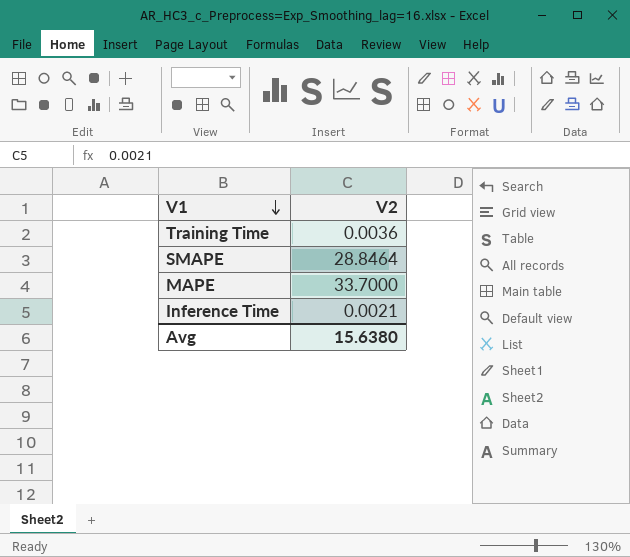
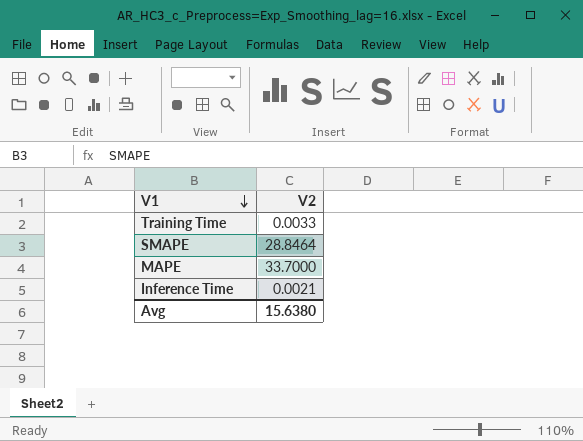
Training Time | V2: 0.0036 -> 0.0033

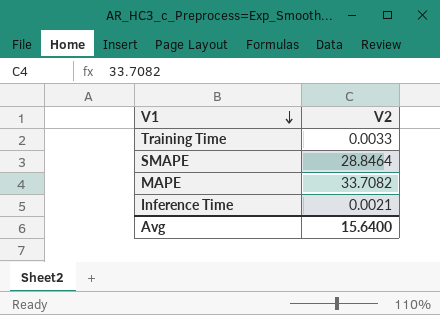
MAPE | V2: 33.7000 -> 33.7082
Avg | V2: 15.6380 -> 15.6400

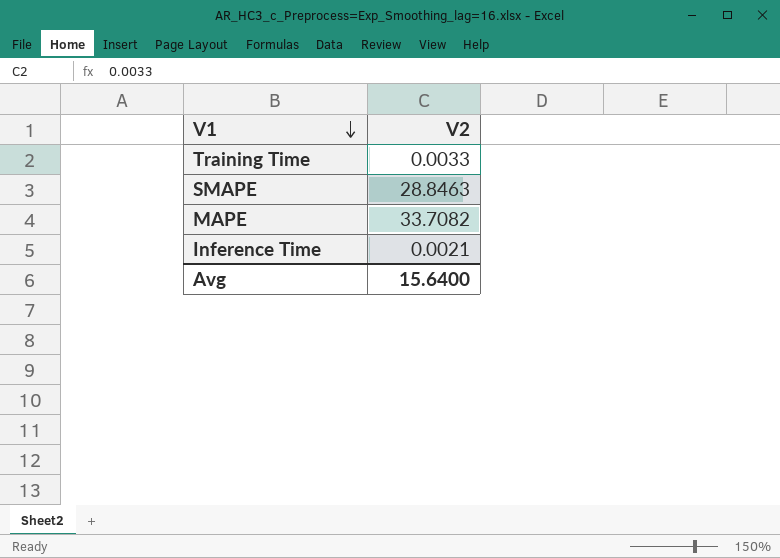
SMAPE | V2: 28.8464 -> 28.8463

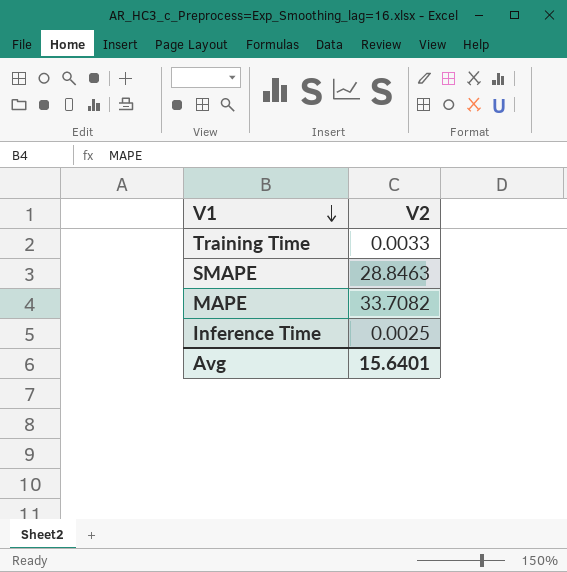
Inference Time | V2: 0.0021 -> 0.0025
Avg | V2: 15.6400 -> 15.6401

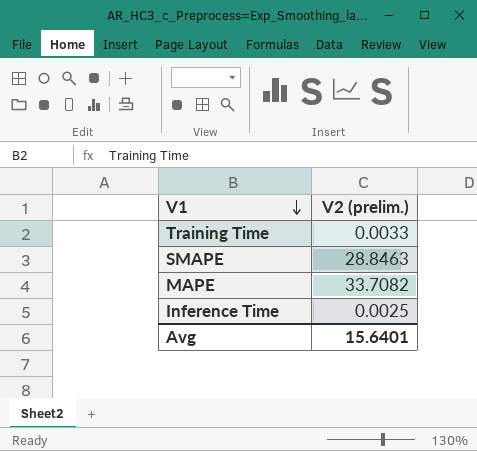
column name: V2 -> V2 (prelim.)

